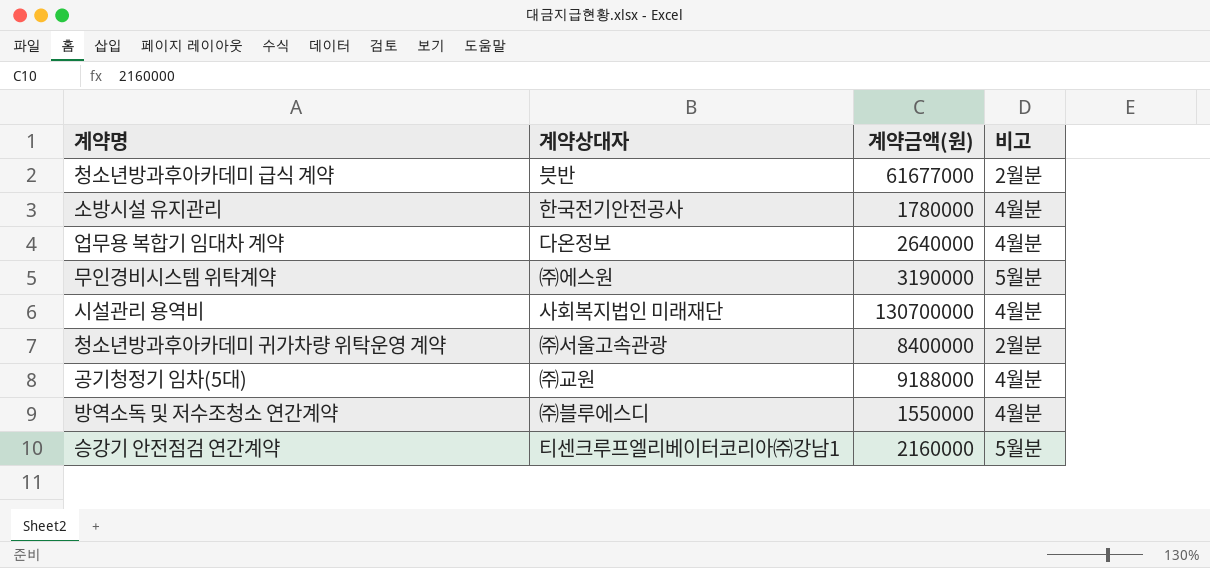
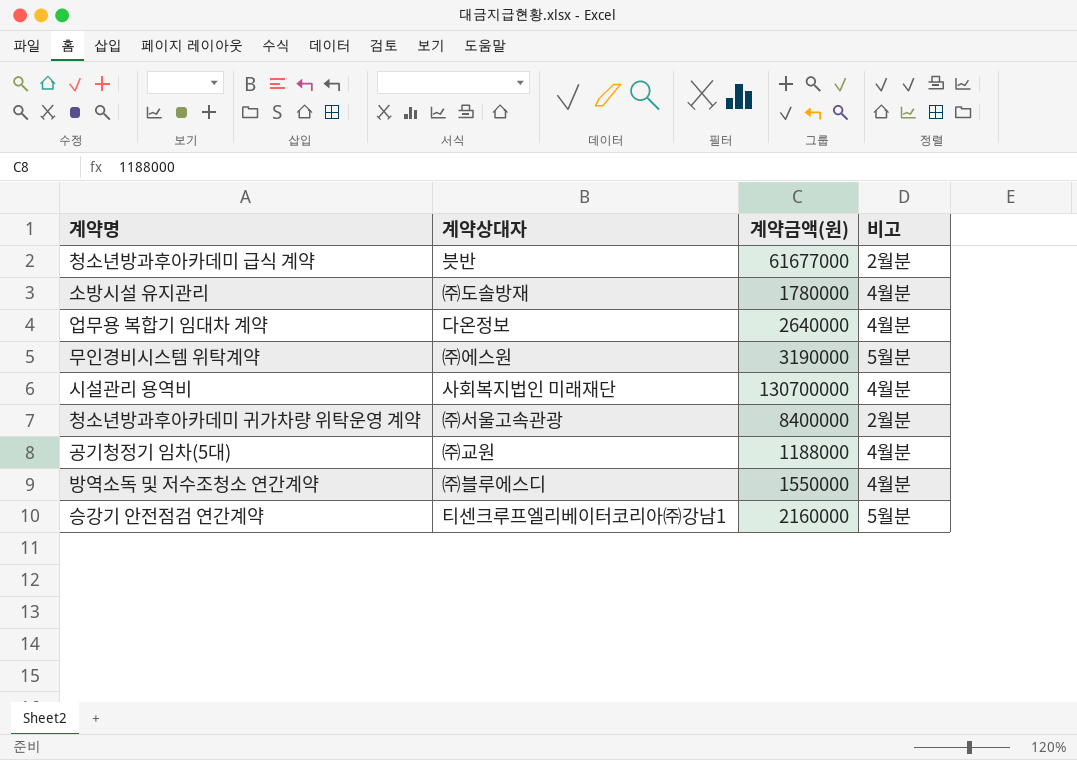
소방시설 유지관리 | 계약상대자: 한국전기안전공사 -> ㈜도솔방재
공기청정기 임차(5대) | 계약금액(원): 9188000 -> 1188000

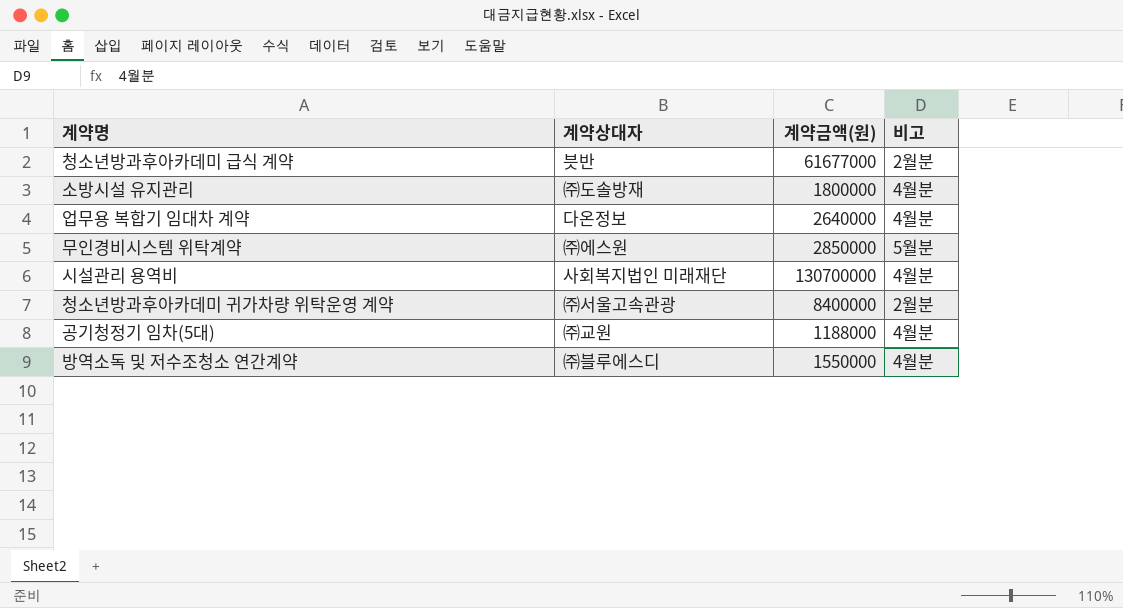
row 승강기 안전점검 연간계약: 티센크루프엘리베이터코리아㈜강남1 | 2160000 | 5월분 -> none
소방시설 유지관리 | 계약금액(원): 1780000 -> 1800000
무인경비시스템 위탁계약 | 계약금액(원): 3190000 -> 2850000

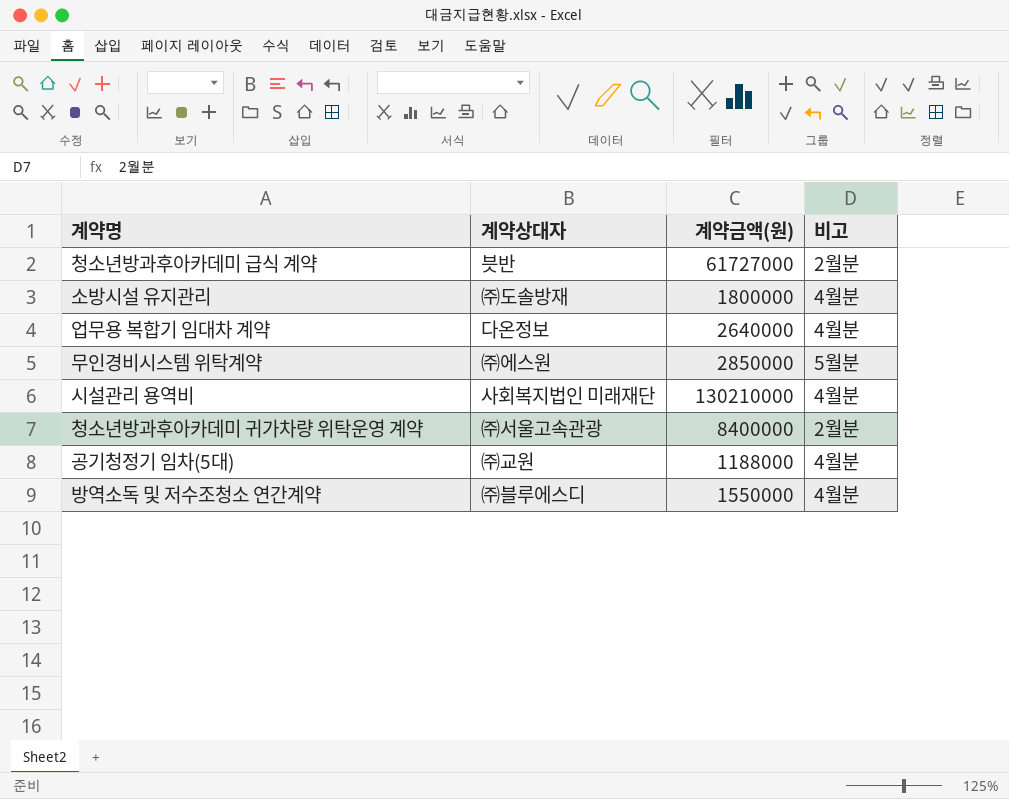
청소년방과후아카데미 급식 계약 | 계약금액(원): 61677000 -> 61727000
시설관리 용역비 | 계약금액(원): 130700000 -> 130210000

